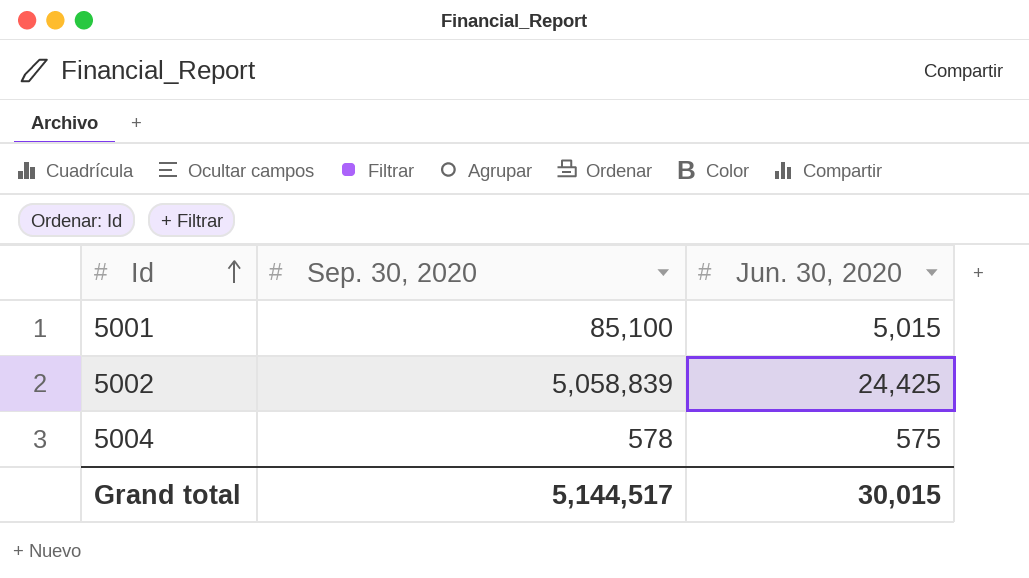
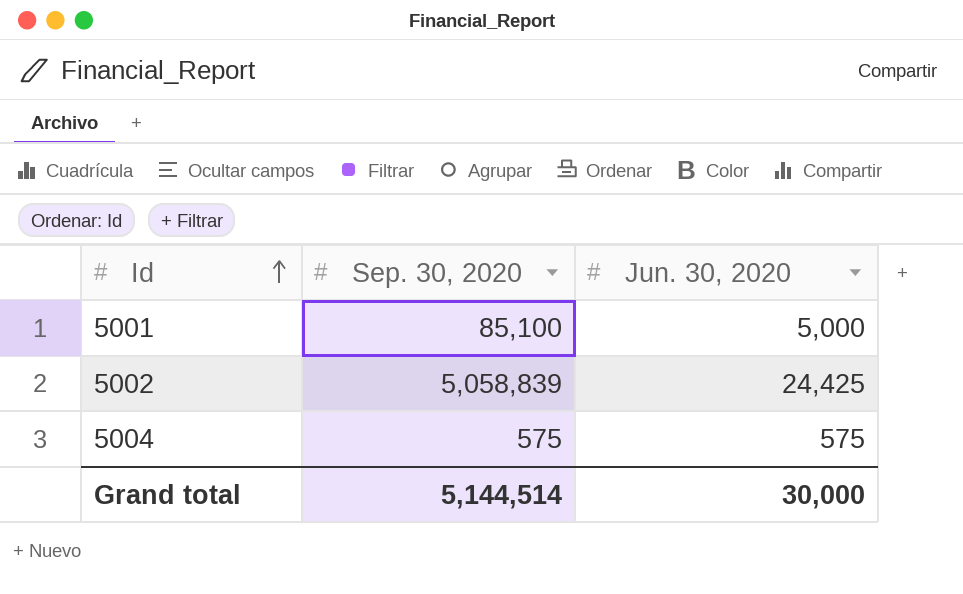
5001 | Jun. 30, 2020: 5,015 -> 5,000
5004 | Sep. 30, 2020: 578 -> 575
Grand total | Sep. 30, 2020: 5,144,517 -> 5,144,514
Grand total | Jun. 30, 2020: 30,015 -> 30,000

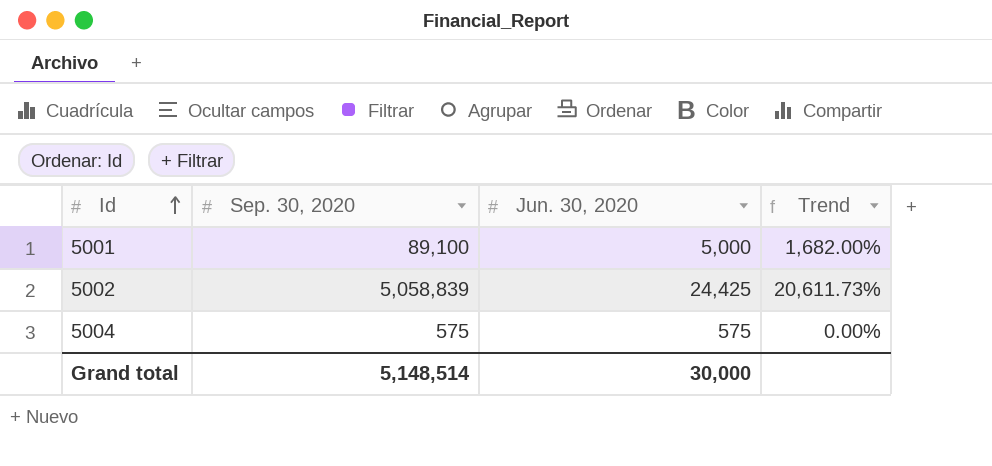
column Trend | formula: none -> ([Sep. 30, 2020] - [Jun. 30, 2020]) / [Jun. 30, 2020]
5001 | Sep. 30, 2020: 85,100 -> 89,100
Grand total | Sep. 30, 2020: 5,144,514 -> 5,148,514

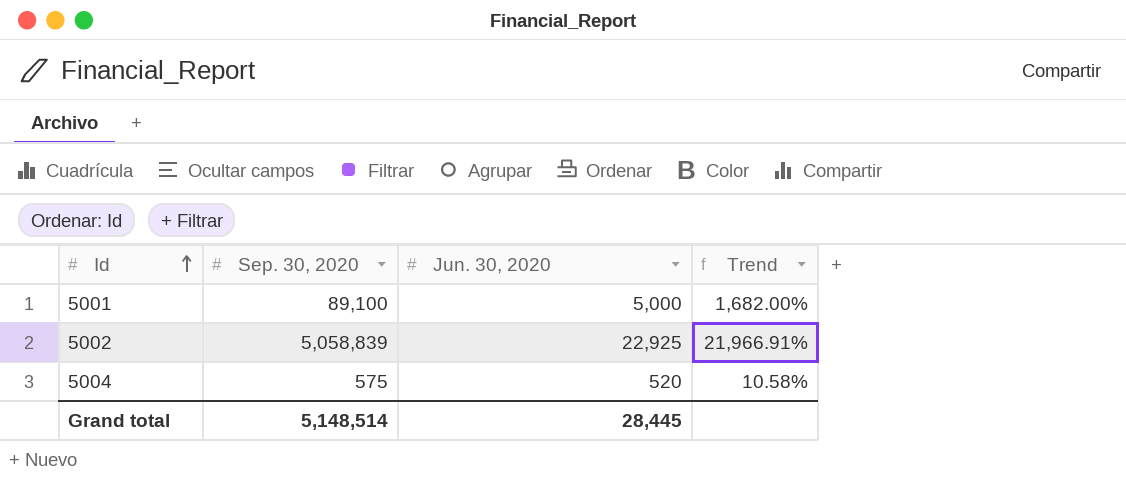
5002 | Jun. 30, 2020: 24,425 -> 22,925
5002 | Trend: 20,611.73% -> 21,966.91%
5004 | Jun. 30, 2020: 575 -> 520
5004 | Trend: 0.00% -> 10.58%
Grand total | Jun. 30, 2020: 30,000 -> 28,445

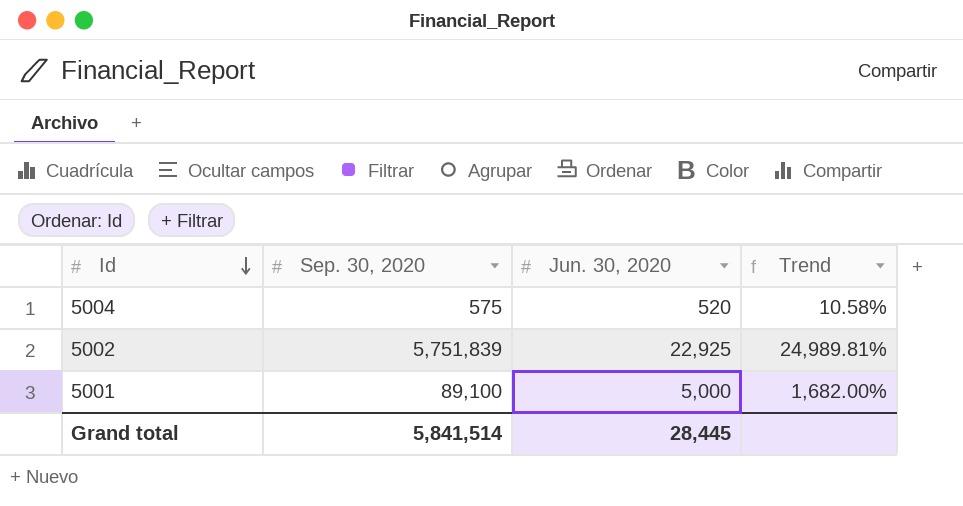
row order: Id ascending -> Id descending
5002 | Sep. 30, 2020: 5,058,839 -> 5,751,839
5002 | Trend: 21,966.91% -> 24,989.81%
Grand total | Sep. 30, 2020: 5,148,514 -> 5,841,514

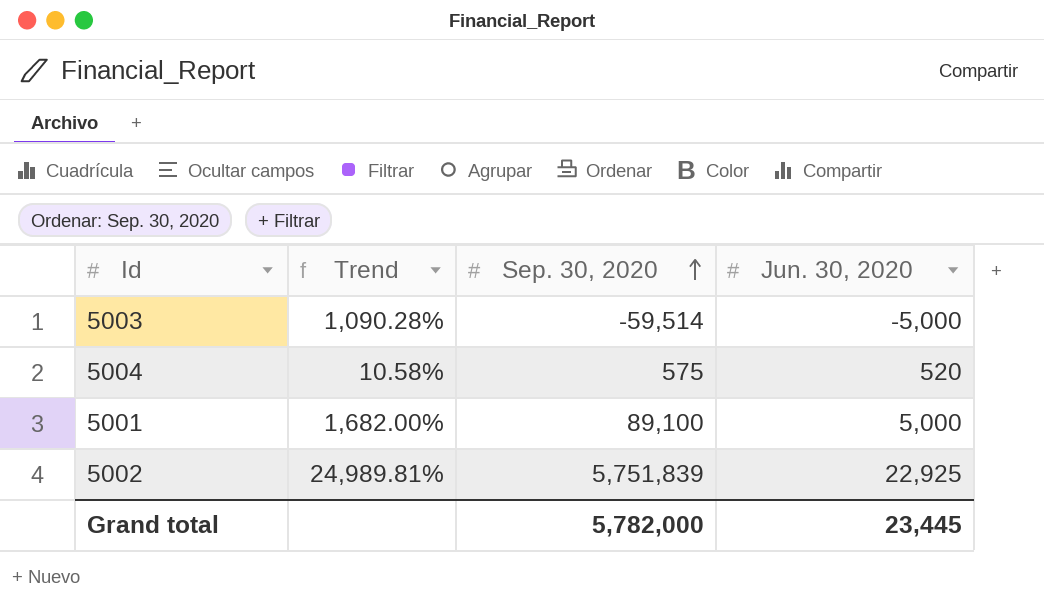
row order: Id descending -> Sep. 30, 2020 ascending
column Trend | position: 4 -> 2
row 5003: none -> 1,090.28% | -59,514 | -5,000
Grand total | Sep. 30, 2020: 5,841,514 -> 5,782,000
Grand total | Jun. 30, 2020: 28,445 -> 23,445

